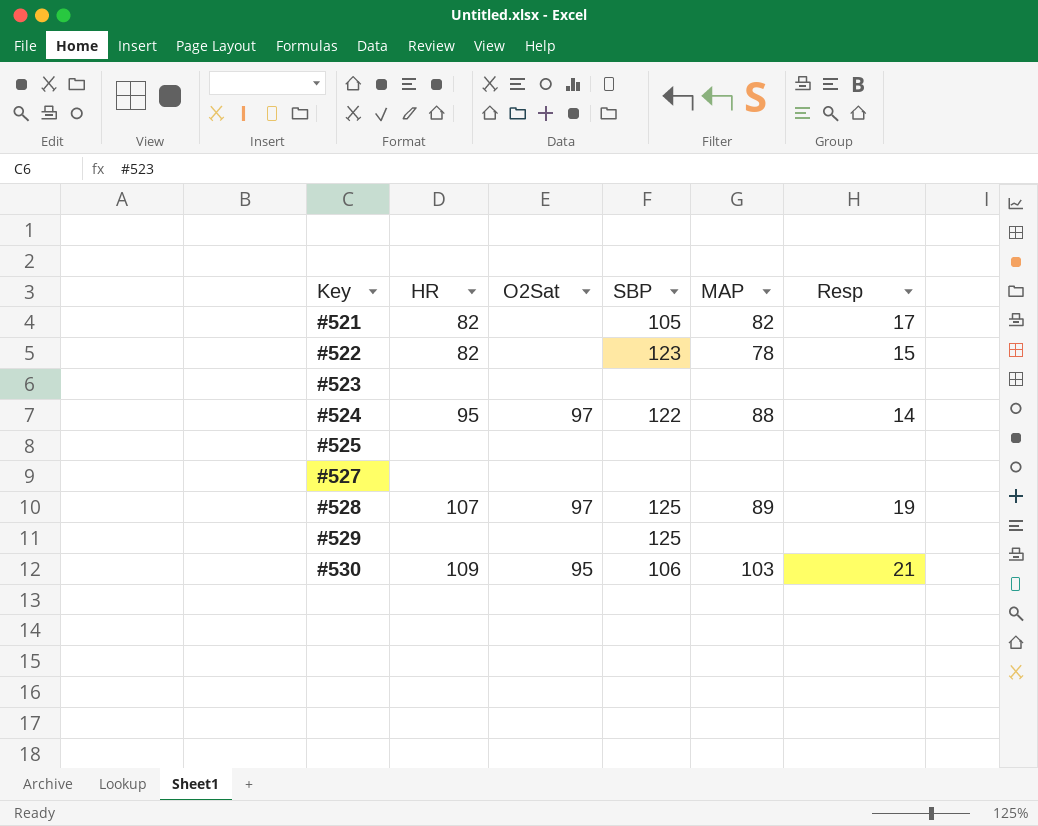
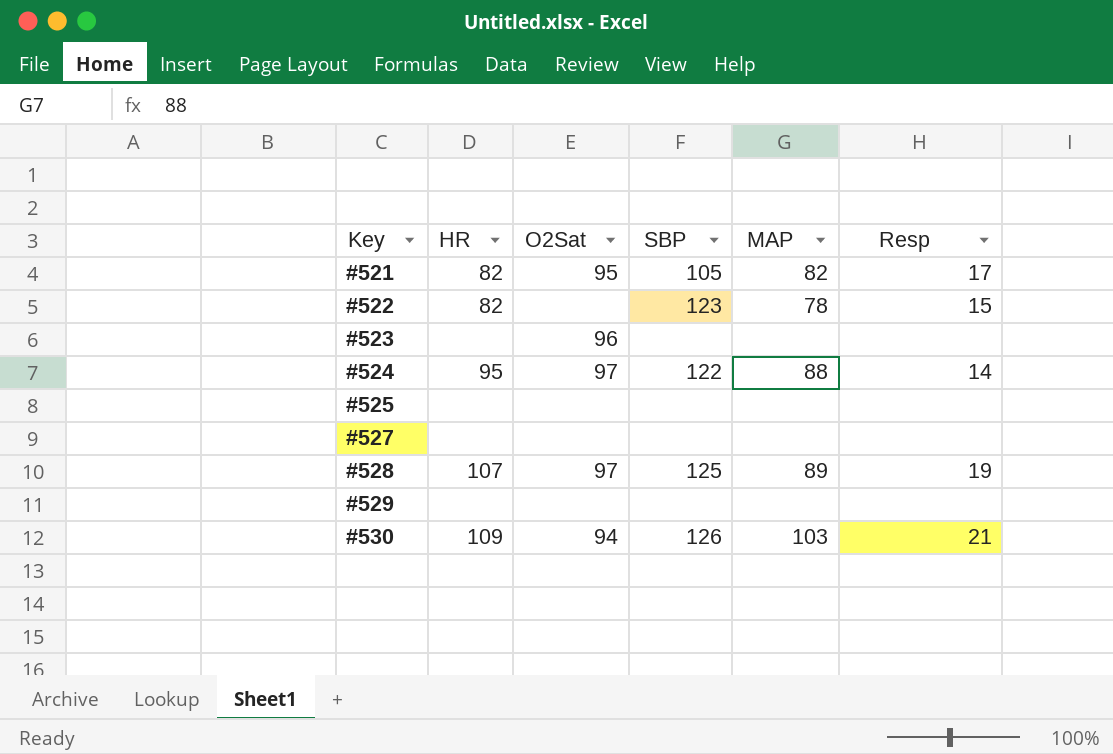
#521 | O2Sat: none -> 95
#523 | O2Sat: none -> 96
#529 | SBP: 125 -> none
#530 | O2Sat: 95 -> 94
#530 | SBP: 106 -> 126

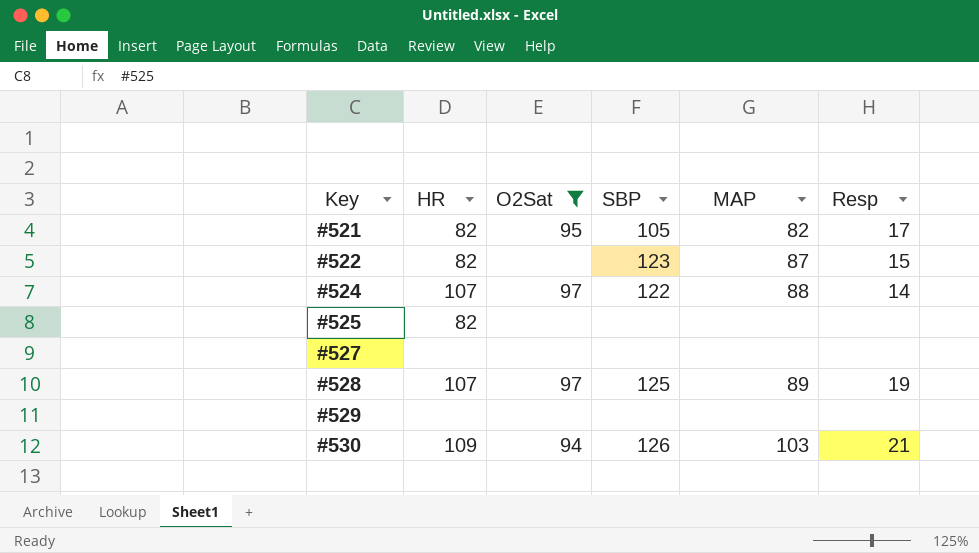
filter: none -> O2Sat != 96
#522 | MAP: 78 -> 87
#524 | HR: 95 -> 107
#525 | HR: none -> 82

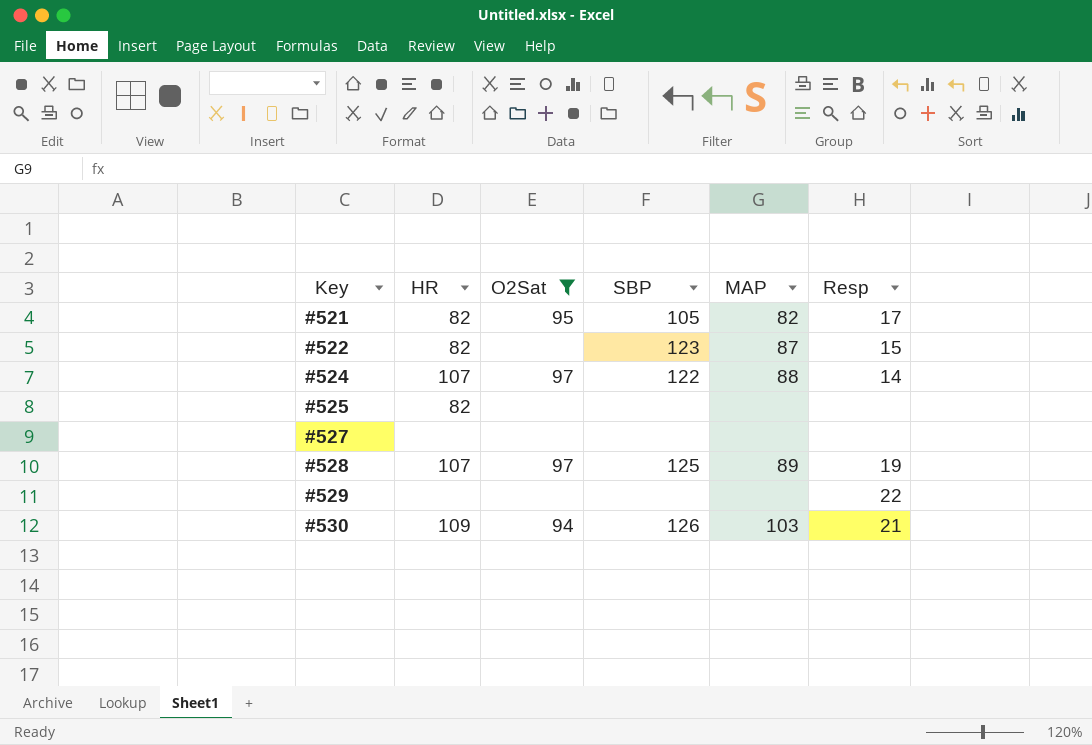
#529 | Resp: none -> 22

